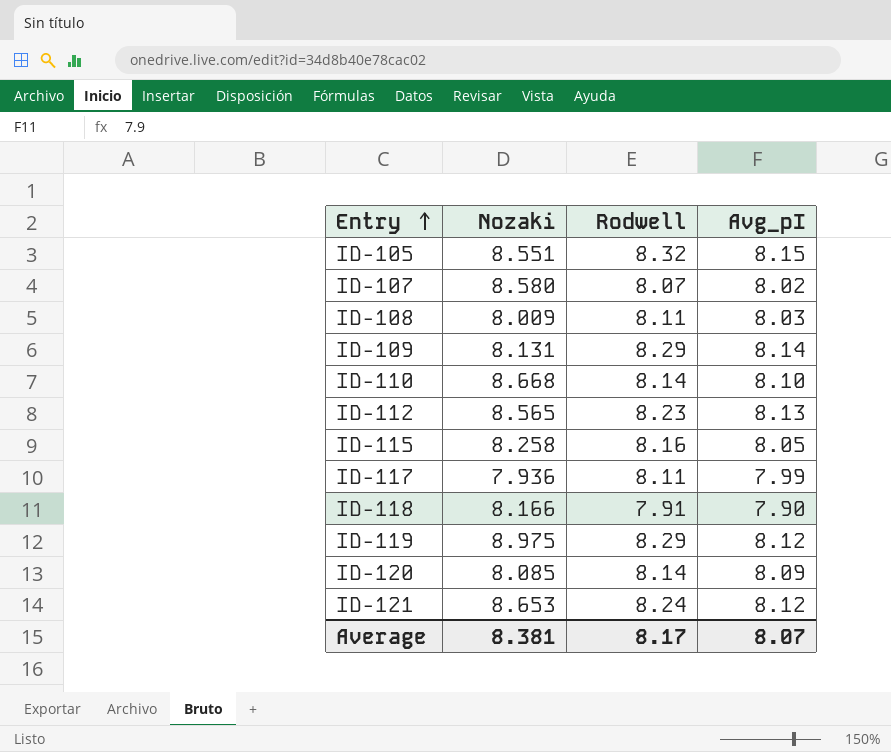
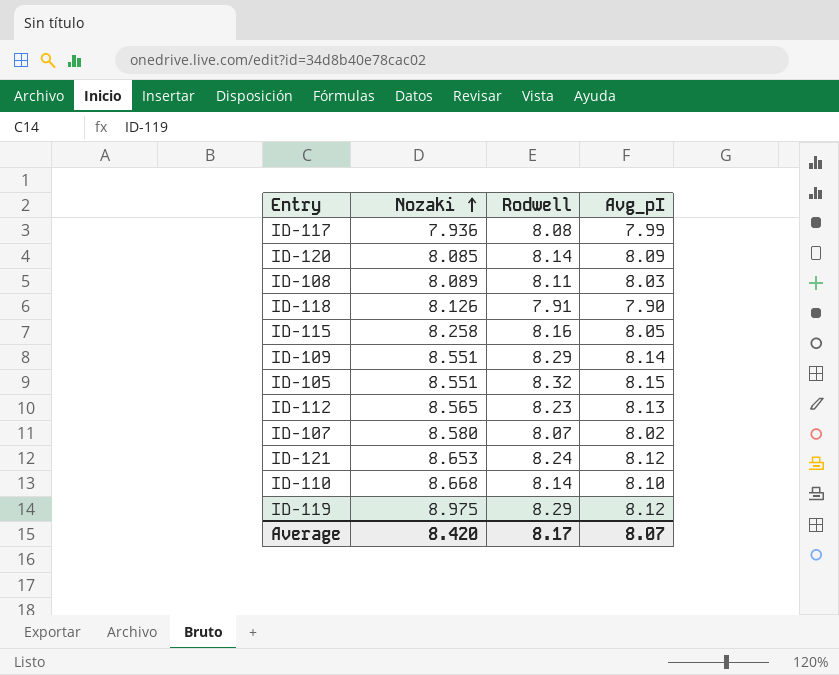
row order: Entry ascending -> Nozaki ascending
ID-117 | Rodwell: 8.11 -> 8.08
ID-108 | Nozaki: 8.009 -> 8.089
ID-118 | Nozaki: 8.166 -> 8.126
ID-109 | Nozaki: 8.131 -> 8.551
Average | Nozaki: 8.381 -> 8.420

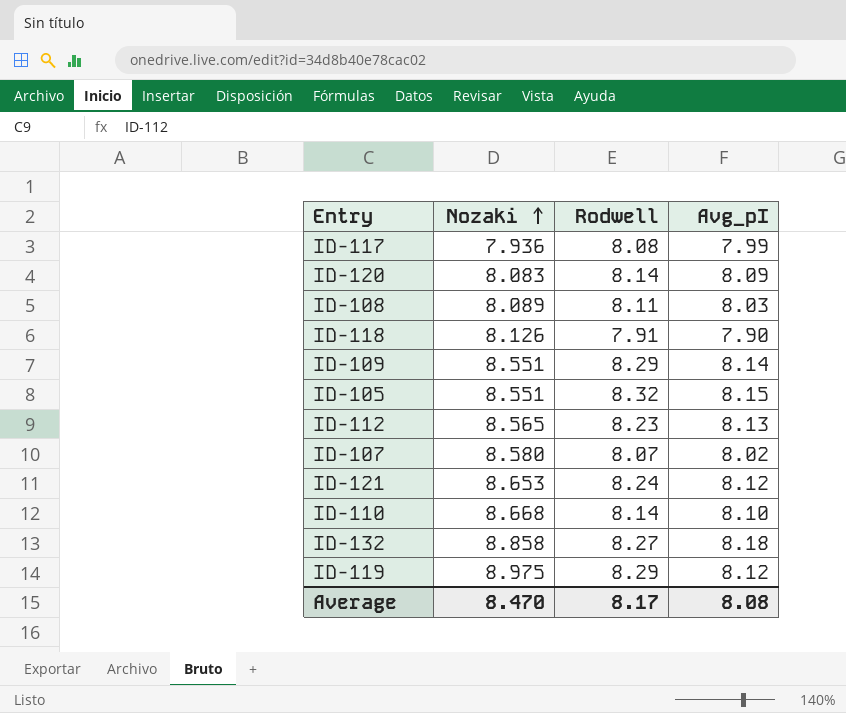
row ID-115: 8.258 | 8.16 | 8.05 -> none
ID-120 | Nozaki: 8.085 -> 8.083
row ID-132: none -> 8.858 | 8.27 | 8.18
Average | Nozaki: 8.420 -> 8.470
Average | Avg_pI: 8.07 -> 8.08

